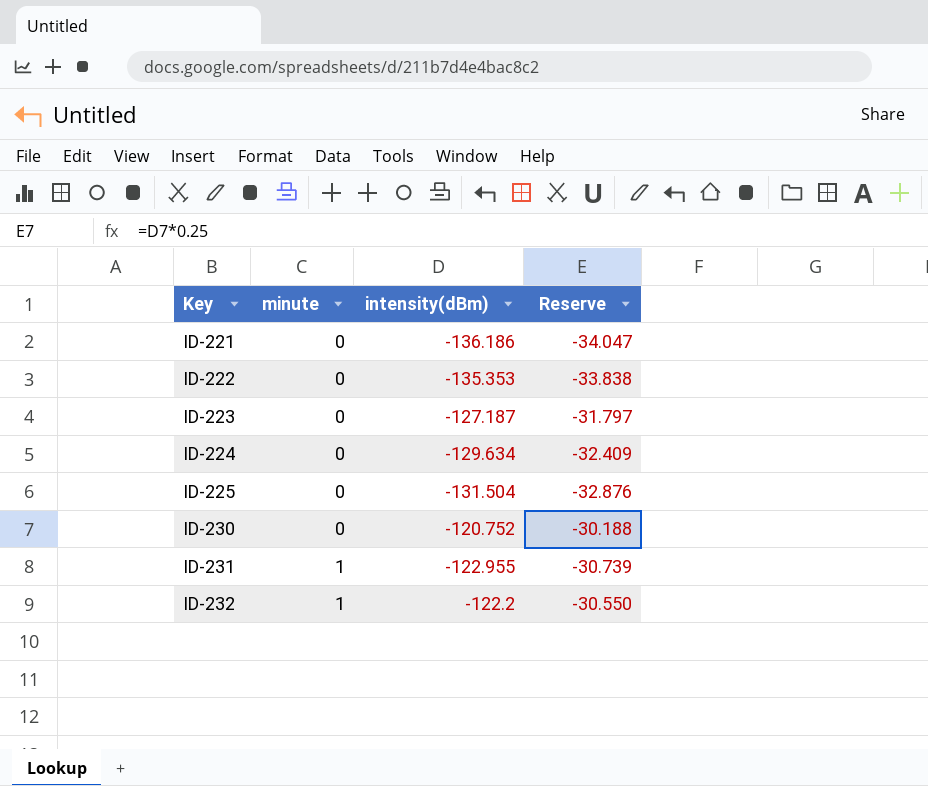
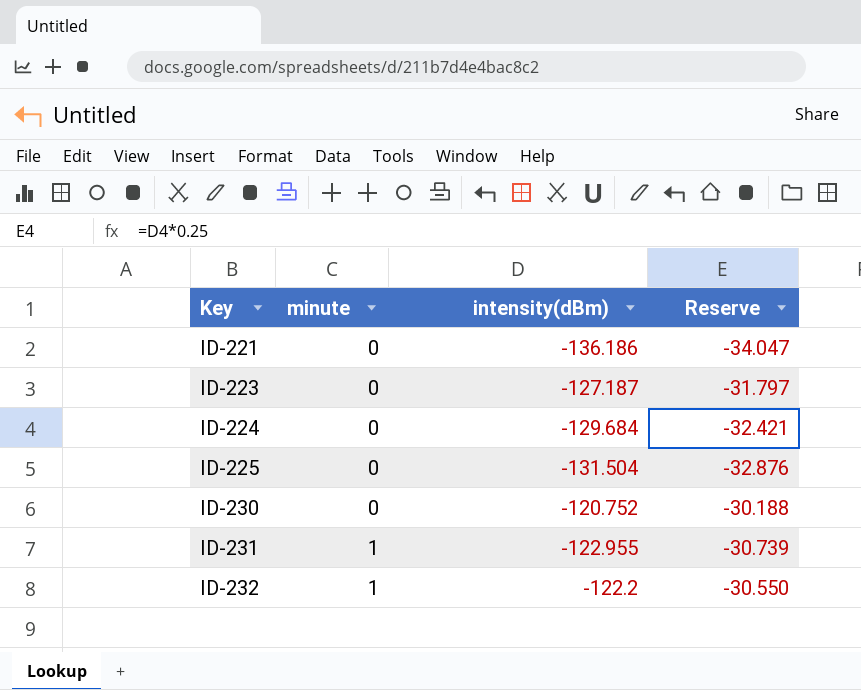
row ID-222: 0 | -135.353 | -33.838 -> none
ID-224 | intensity(dBm): -129.634 -> -129.684
ID-224 | Reserve: -32.409 -> -32.421

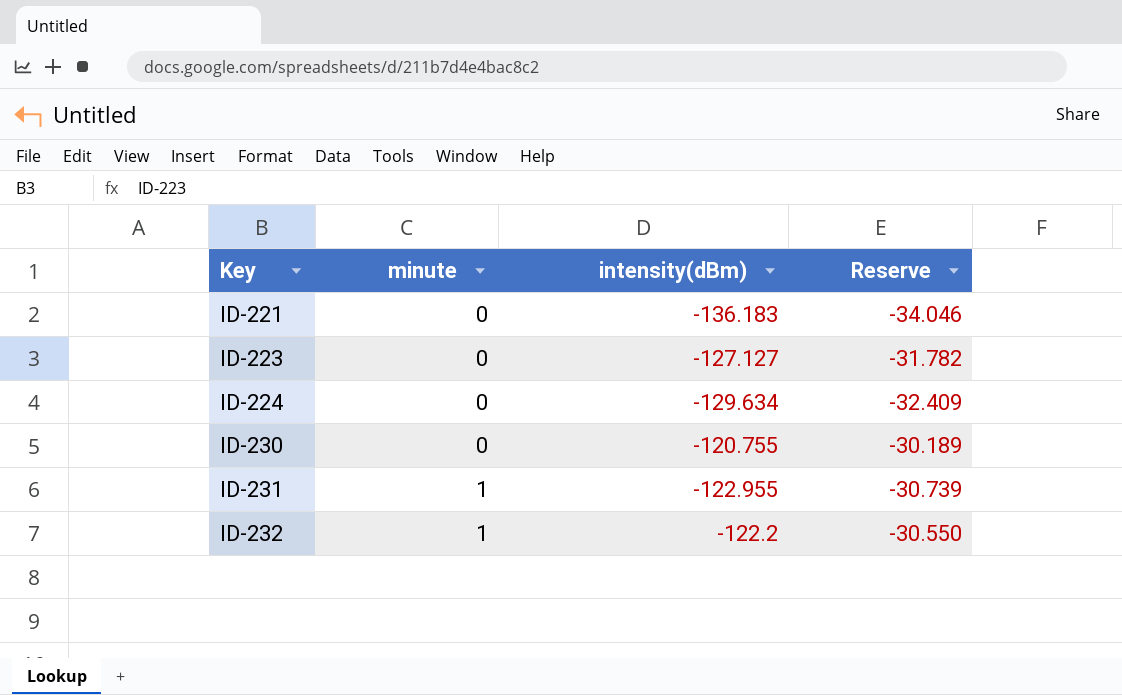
row ID-225: 0 | -131.504 | -32.876 -> none
ID-221 | intensity(dBm): -136.186 -> -136.183
ID-221 | Reserve: -34.047 -> -34.046
ID-223 | intensity(dBm): -127.187 -> -127.127
ID-223 | Reserve: -31.797 -> -31.782
ID-224 | intensity(dBm): -129.684 -> -129.634
ID-224 | Reserve: -32.421 -> -32.409
ID-230 | intensity(dBm): -120.752 -> -120.755
ID-230 | Reserve: -30.188 -> -30.189

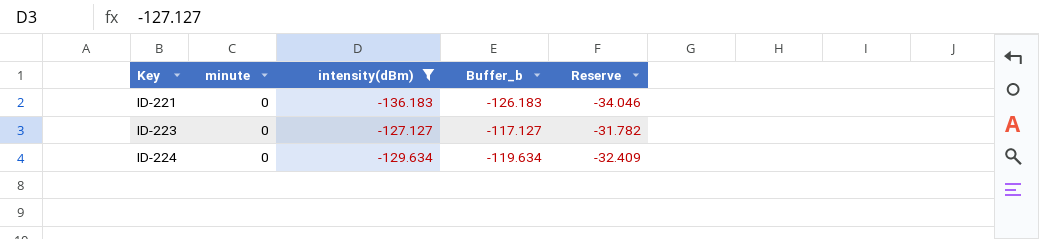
filter: none -> intensity(dBm) <= -127.127
column Buffer_b | formula: none -> [intensity(dBm)] + 10

